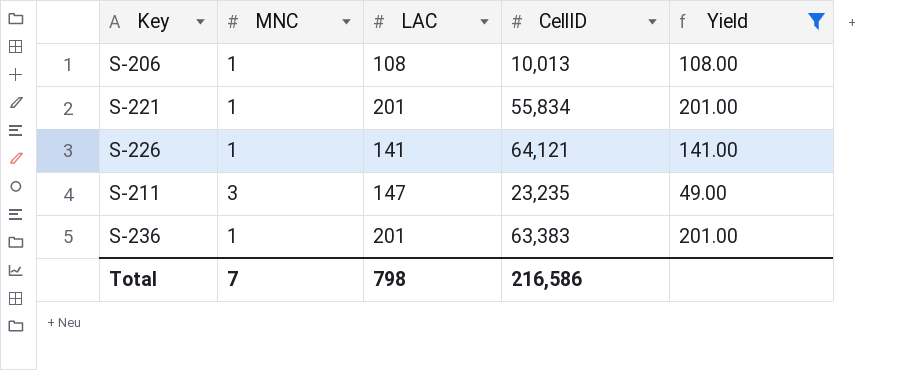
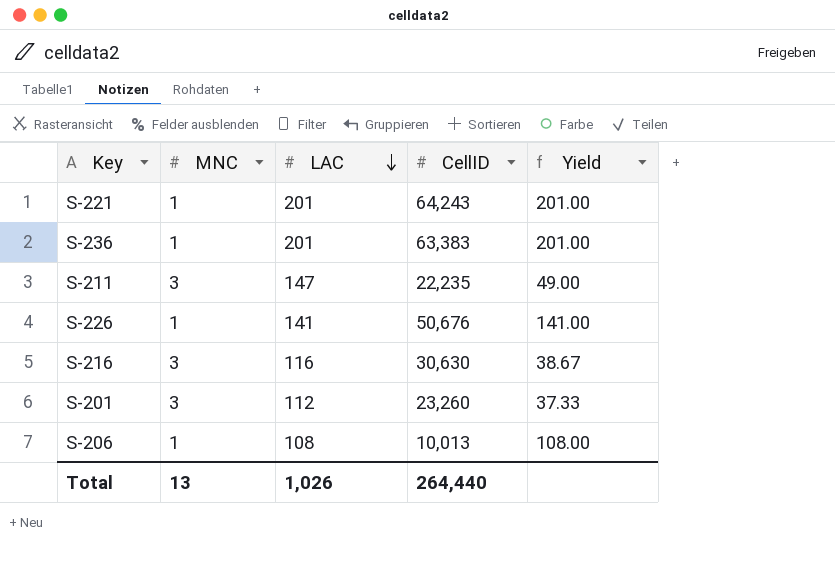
filter: Yield >= 49.00 -> none
row order: none -> LAC descending
S-221 | CellID: 55,834 -> 64,243
S-211 | CellID: 23,235 -> 22,235
S-226 | CellID: 64,121 -> 50,676
Total | MNC: 7 -> 13
Total | LAC: 798 -> 1,026
Total | CellID: 216,586 -> 264,440

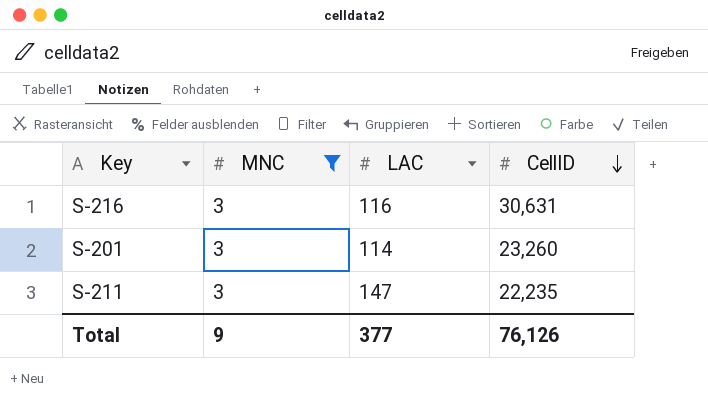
filter: none -> MNC = 3
row order: LAC descending -> CellID descending
column Yield | formula: [LAC] / [MNC] -> none
S-216 | CellID: 30,630 -> 30,631
S-201 | LAC: 112 -> 114
Total | MNC: 13 -> 9
Total | LAC: 1,026 -> 377
Total | CellID: 264,440 -> 76,126

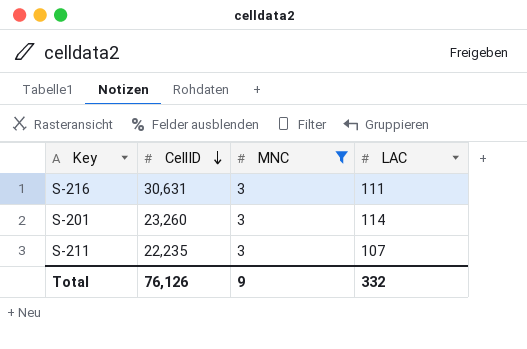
column CellID | position: 4 -> 2
S-216 | LAC: 116 -> 111
S-211 | LAC: 147 -> 107
Total | LAC: 377 -> 332

